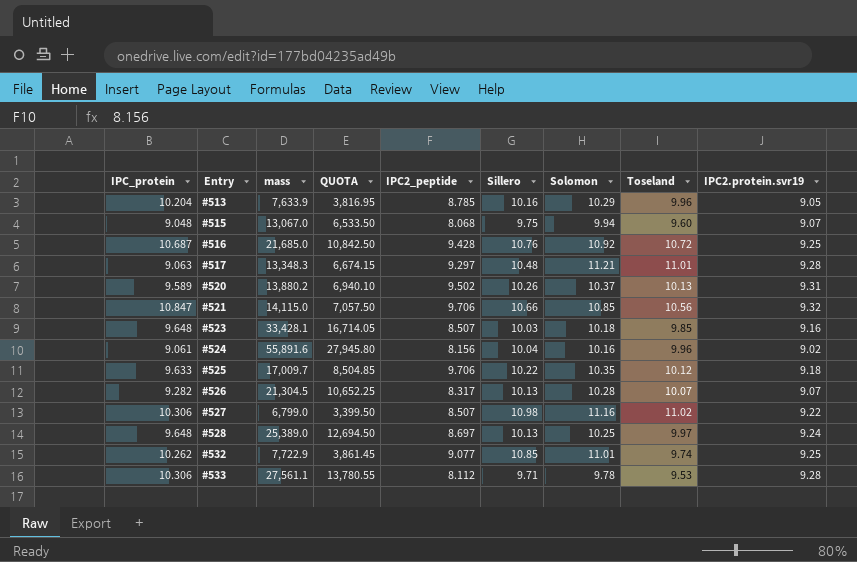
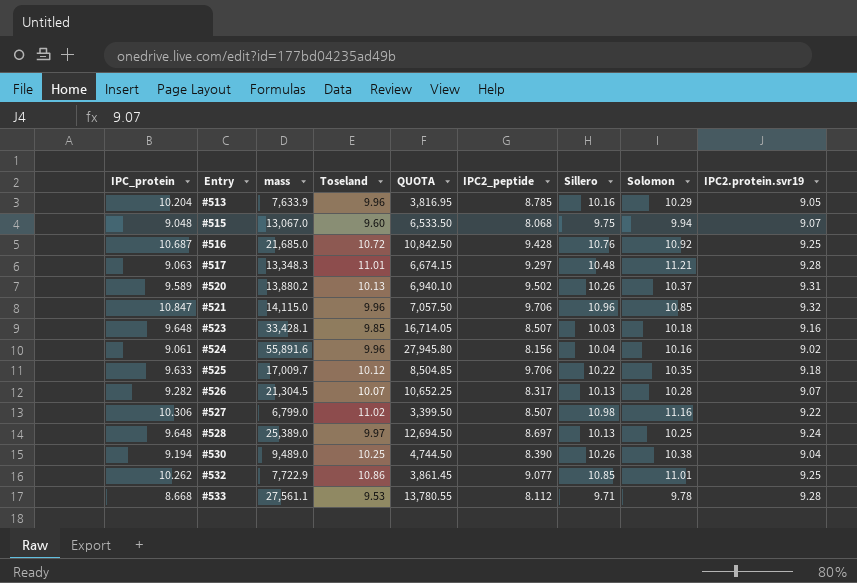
column Toseland | position: 8 -> 4
#521 | Toseland: 10.56 -> 9.96
#521 | Sillero: 10.66 -> 10.96
row #530: none -> 9.194 | 9,489.0 | 10.25 | 4,744.50 | 8.390 | 10.26 | 10.38 | 9.04
#532 | Toseland: 9.74 -> 10.86
#533 | IPC_protein: 10.306 -> 8.668

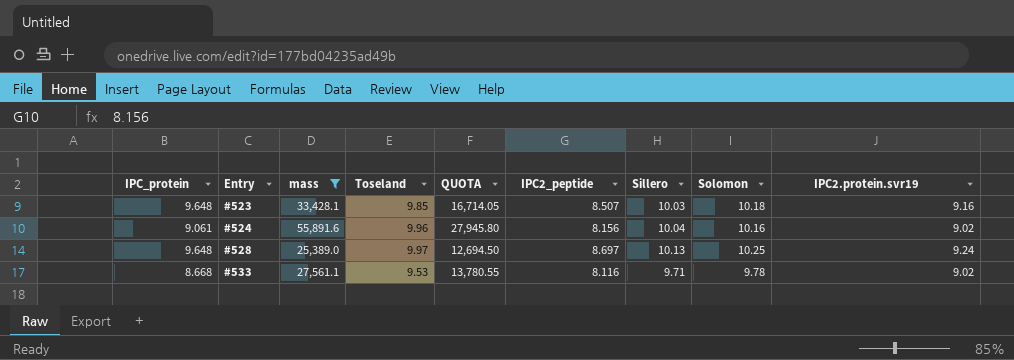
filter: none -> mass >= 25,389.0
#533 | IPC2_peptide: 8.112 -> 8.116
#533 | IPC2.protein.svr19: 9.28 -> 9.02

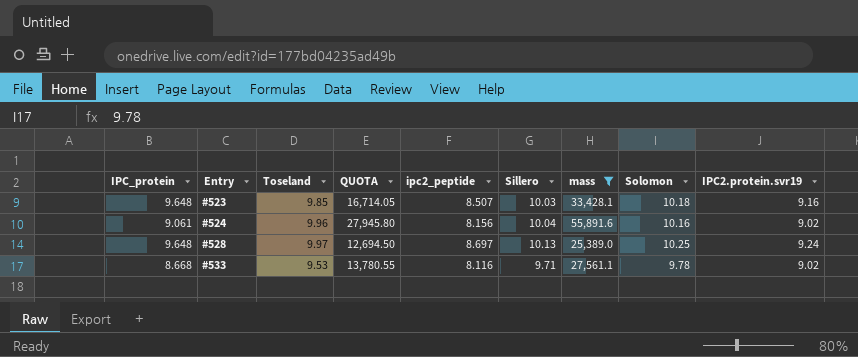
column name: IPC2_peptide -> ipc2_peptide
column mass | position: 3 -> 7

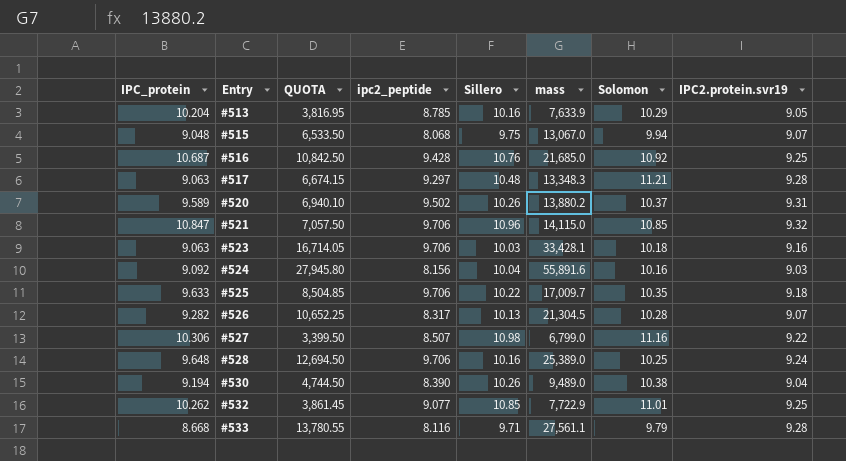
filter: mass >= 25,389.0 -> none
column Toseland | position: 3 -> none
#523 | IPC_protein: 9.648 -> 9.063
#523 | ipc2_peptide: 8.507 -> 9.706
#524 | IPC_protein: 9.061 -> 9.092
#524 | IPC2.protein.svr19: 9.02 -> 9.03
#528 | ipc2_peptide: 8.697 -> 9.706
#528 | Sillero: 10.13 -> 10.16
#533 | Solomon: 9.78 -> 9.79
#533 | IPC2.protein.svr19: 9.02 -> 9.28

